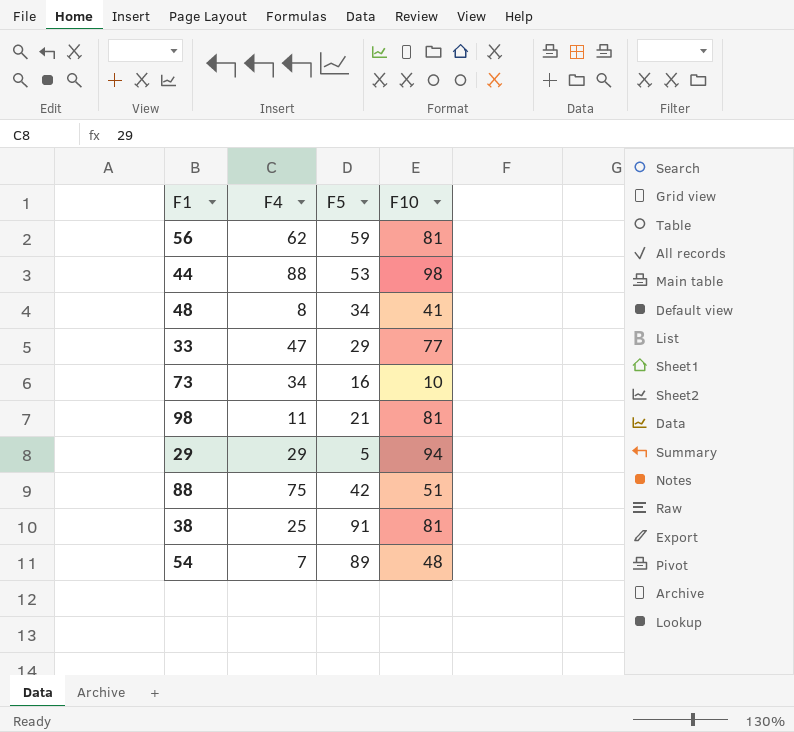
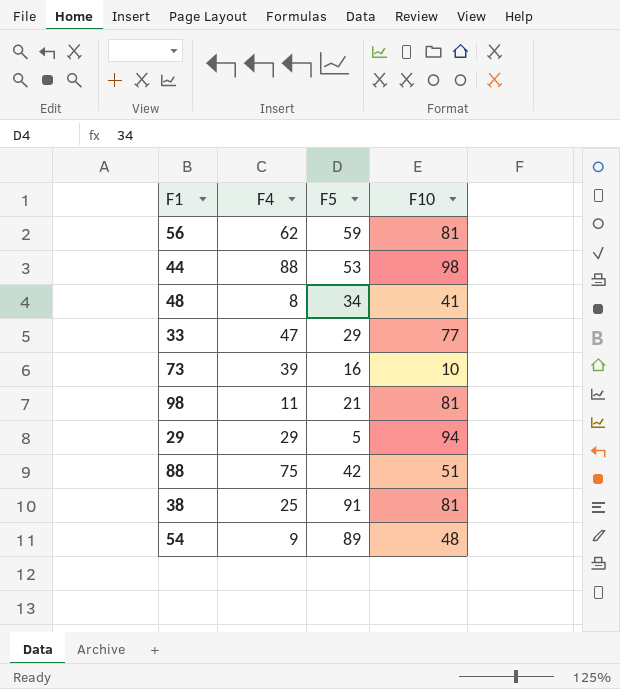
73 | F4: 34 -> 39
54 | F4: 7 -> 9

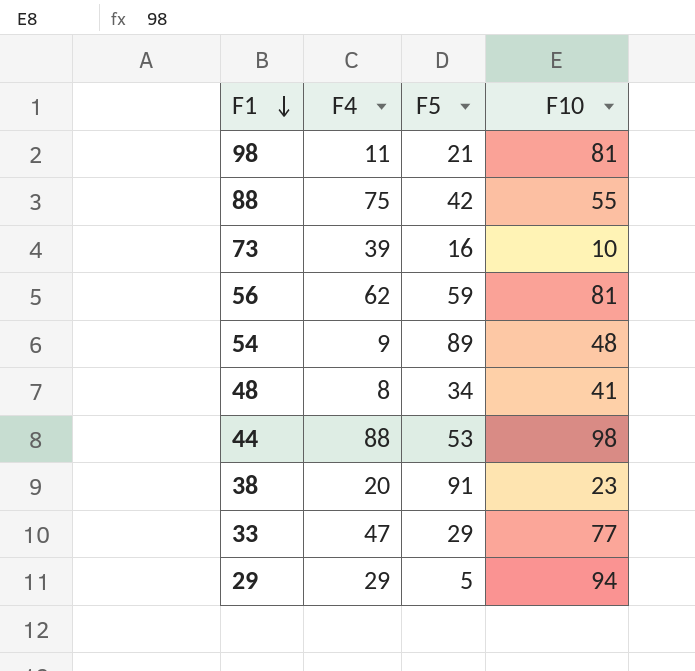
row order: none -> F1 descending
88 | F10: 51 -> 55
38 | F4: 25 -> 20
38 | F10: 81 -> 23

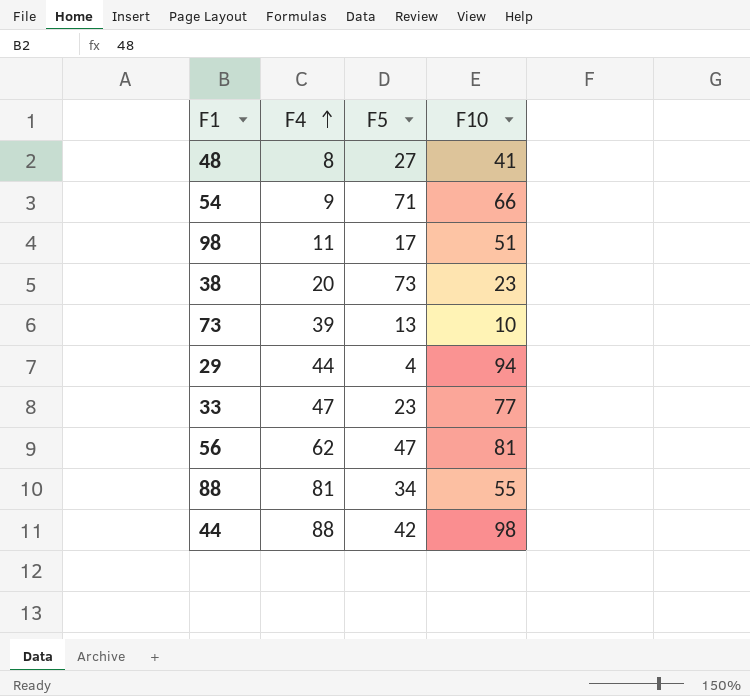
row order: F1 descending -> F4 ascending
48 | F5: 34 -> 27
54 | F5: 89 -> 71
54 | F10: 48 -> 66
98 | F5: 21 -> 17
98 | F10: 81 -> 51
38 | F5: 91 -> 73
73 | F5: 16 -> 13
29 | F4: 29 -> 44
29 | F5: 5 -> 4
33 | F5: 29 -> 23
56 | F5: 59 -> 47
88 | F4: 75 -> 81
88 | F5: 42 -> 34
44 | F5: 53 -> 42

